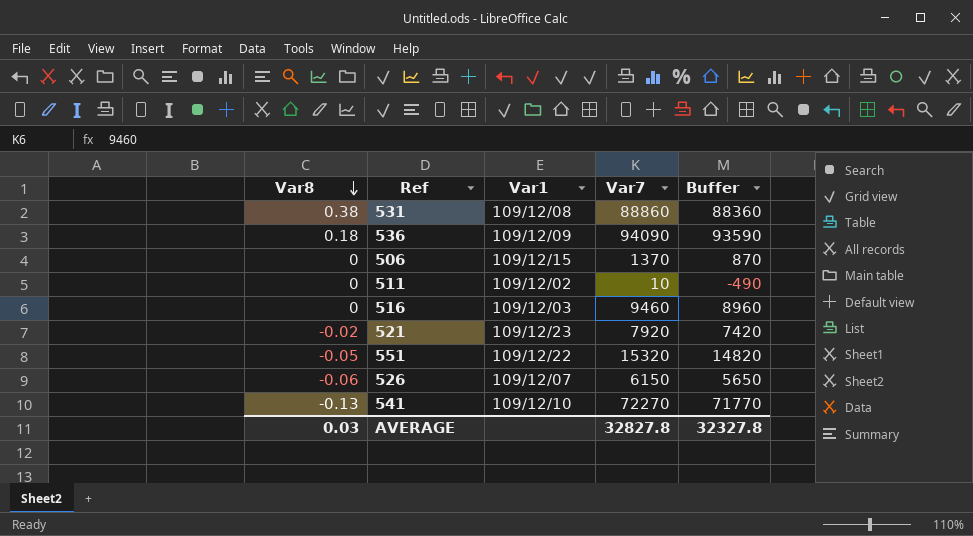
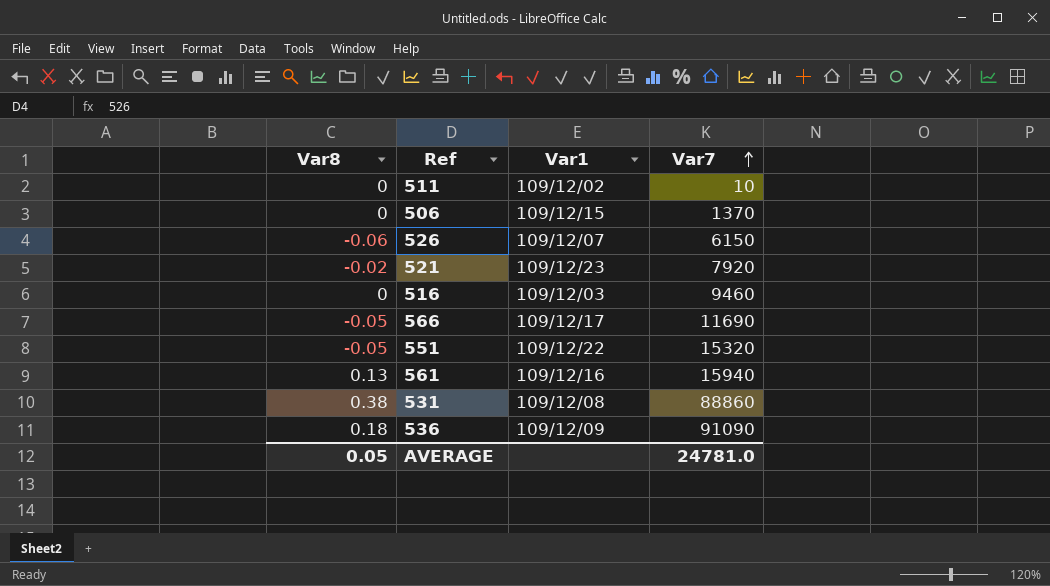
row order: Var8 descending -> Var7 ascending
column Buffer | formula: [Var7] - 500 -> none
row 541: -0.13 | 109/12/10 | 72270 | 71770 -> none
row 566: none -> -0.05 | 109/12/17 | 11690
row 561: none -> 0.13 | 109/12/16 | 15940
536 | Var7: 94090 -> 91090
AVERAGE | Var8: 0.03 -> 0.05
AVERAGE | Var7: 32827.8 -> 24781.0

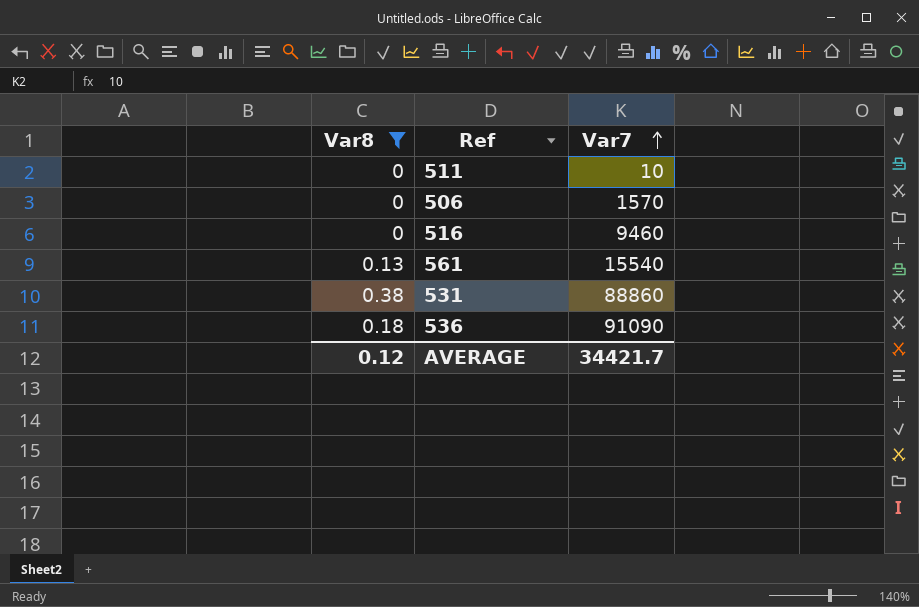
filter: none -> Var8 >= 0
column Var1 | position: 3 -> none
506 | Var7: 1370 -> 1570
561 | Var7: 15940 -> 15540
AVERAGE | Var8: 0.05 -> 0.12
AVERAGE | Var7: 24781.0 -> 34421.7

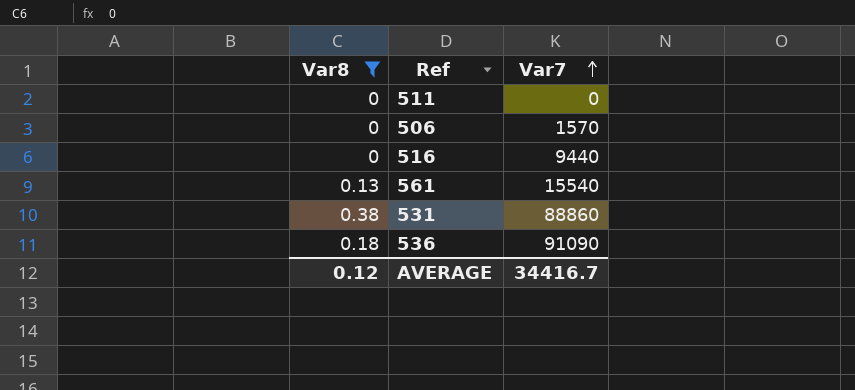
511 | Var7: 10 -> 0
516 | Var7: 9460 -> 9440
AVERAGE | Var7: 34421.7 -> 34416.7

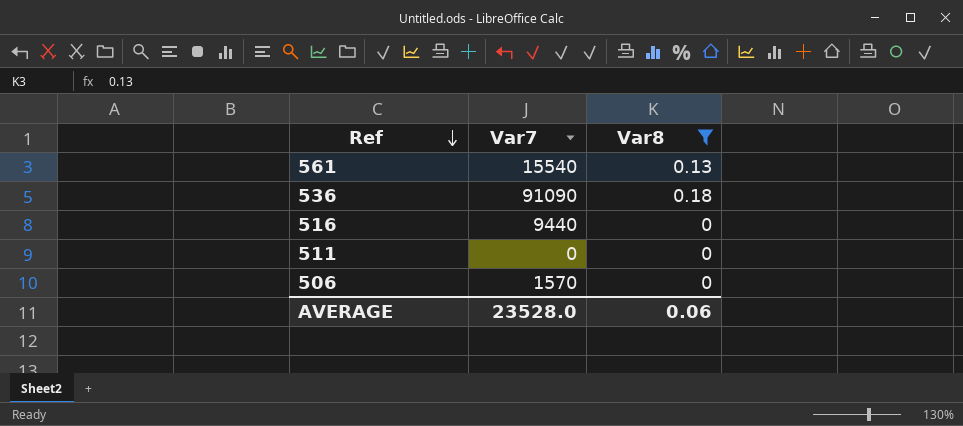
row order: Var7 ascending -> Ref descending
column Var8 | position: 1 -> 3
row 531: 0.38 | 88860 -> none
AVERAGE | Var7: 34416.7 -> 23528.0
AVERAGE | Var8: 0.12 -> 0.06

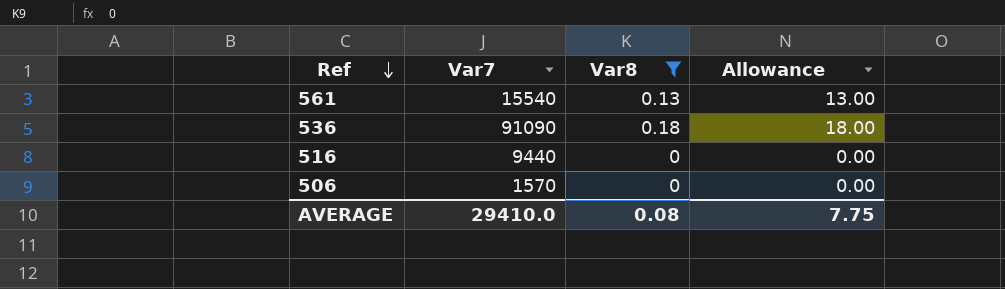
column Allowance | formula: none -> [Var8] * 100
row 511: 0 | 0 -> none
AVERAGE | Var7: 23528.0 -> 29410.0
AVERAGE | Var8: 0.06 -> 0.08

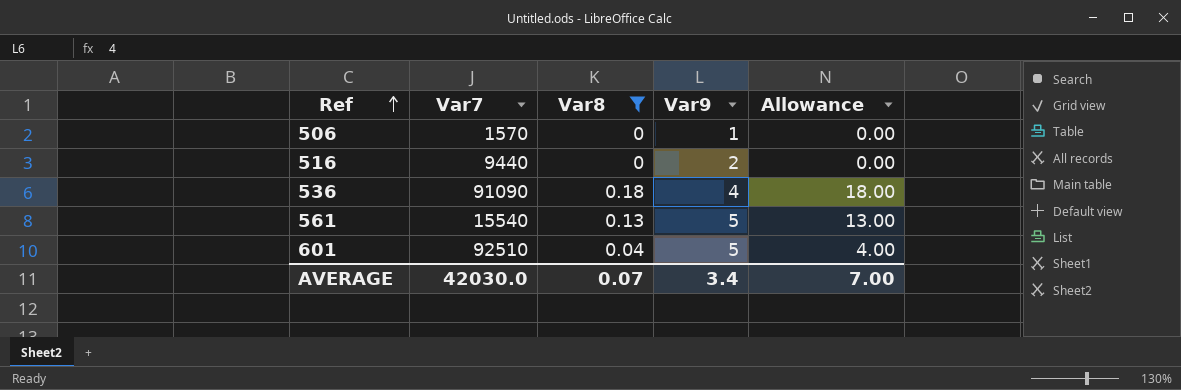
row order: Ref descending -> Ref ascending
column Var9 | position: none -> 4
row 601: none -> 92510 | 0.04 | 5 | 4.00
AVERAGE | Var7: 29410.0 -> 42030.0
AVERAGE | Var8: 0.08 -> 0.07
AVERAGE | Allowance: 7.75 -> 7.00

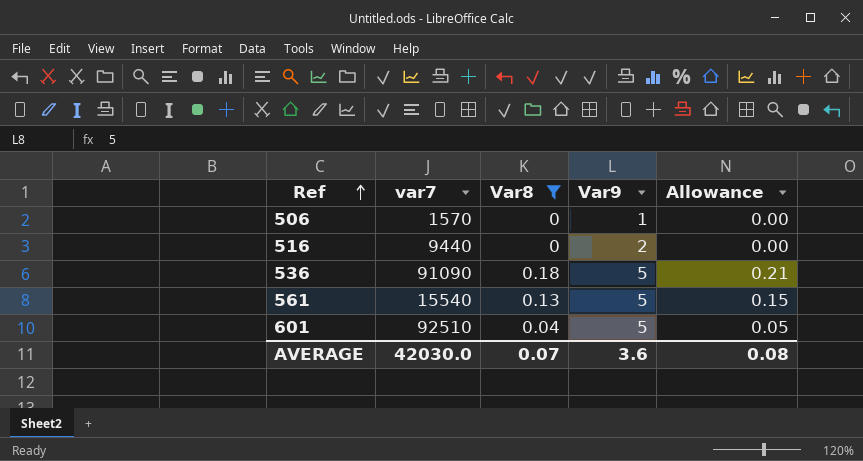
column name: Var7 -> var7
column Allowance | formula: [Var8] * 100 -> [Var8] * 1.15
536 | Var9: 4 -> 5
AVERAGE | Var9: 3.4 -> 3.6
AVERAGE | Allowance: 7.00 -> 0.08

